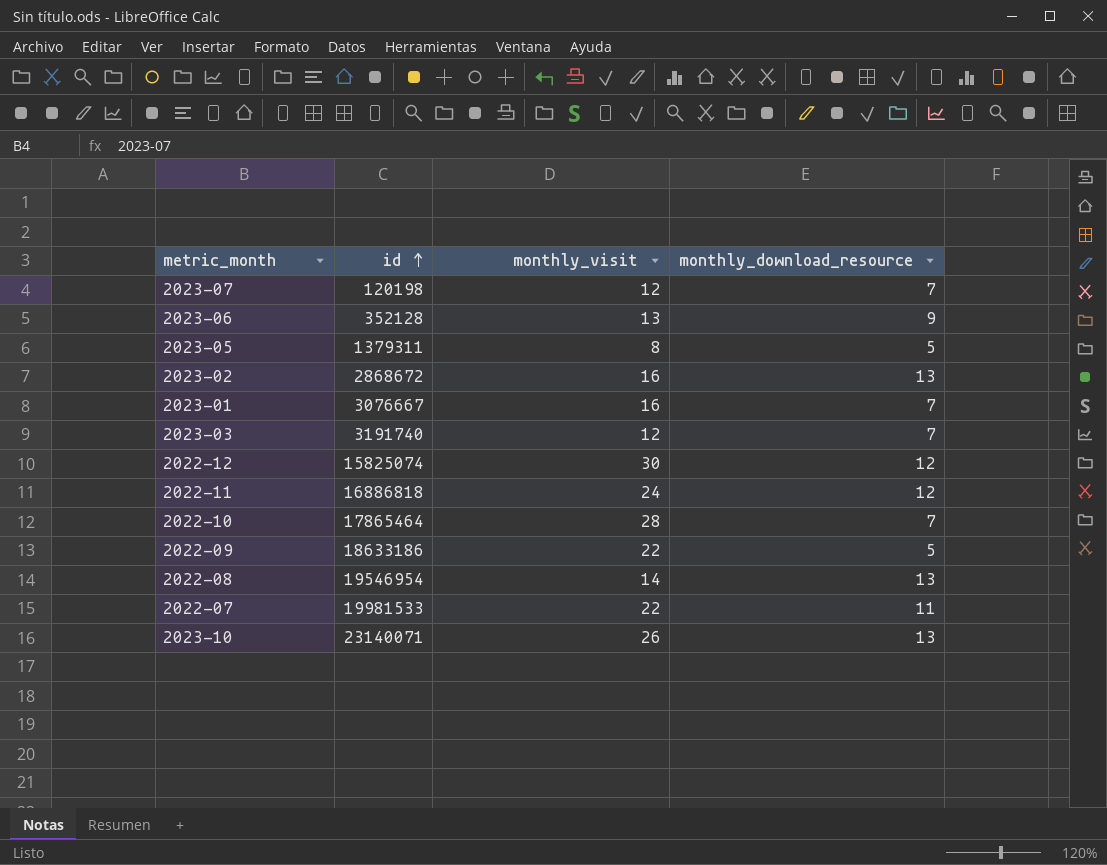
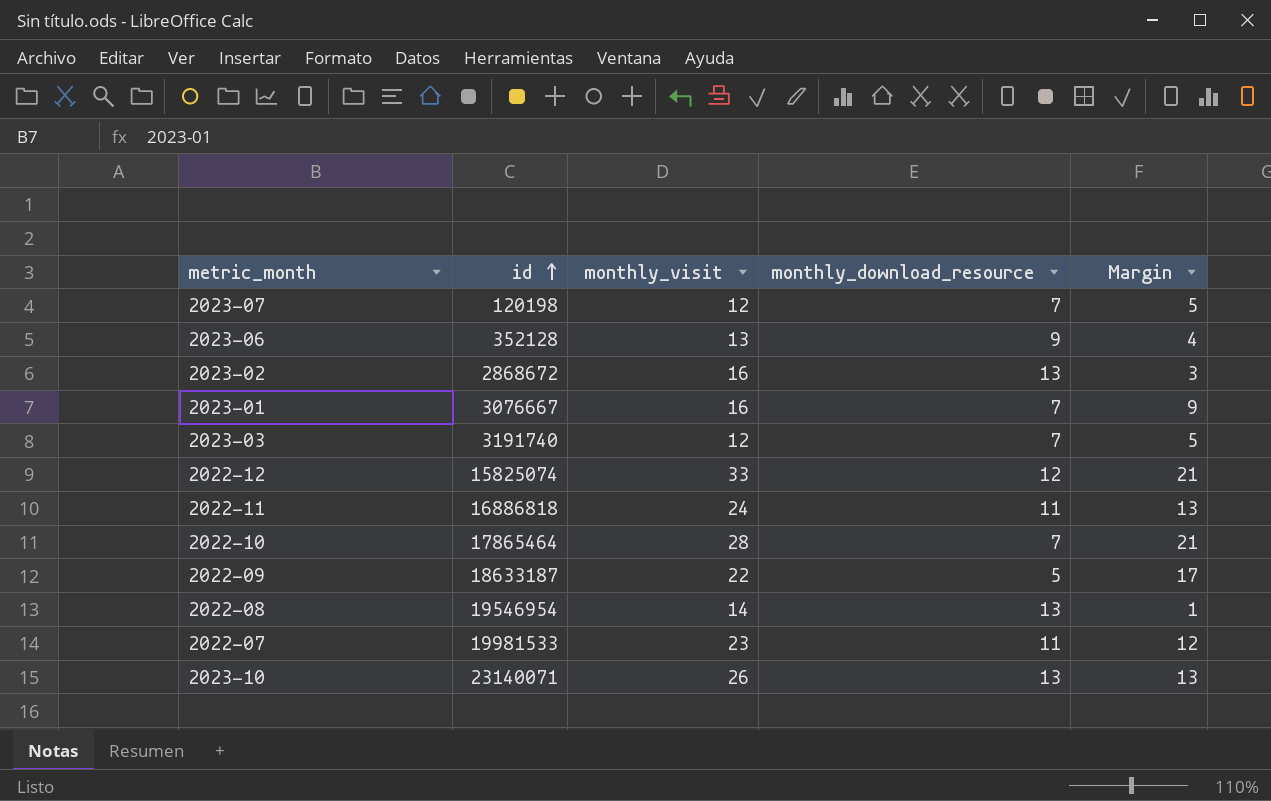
column Margin | formula: none -> [monthly_visit] - [monthly_download_resource]
row 2023-05: 1379311 | 8 | 5 -> none
2022-12 | monthly_visit: 30 -> 33
2022-11 | monthly_download_resource: 12 -> 11
2022-09 | id: 18633186 -> 18633187
2022-07 | monthly_visit: 22 -> 23

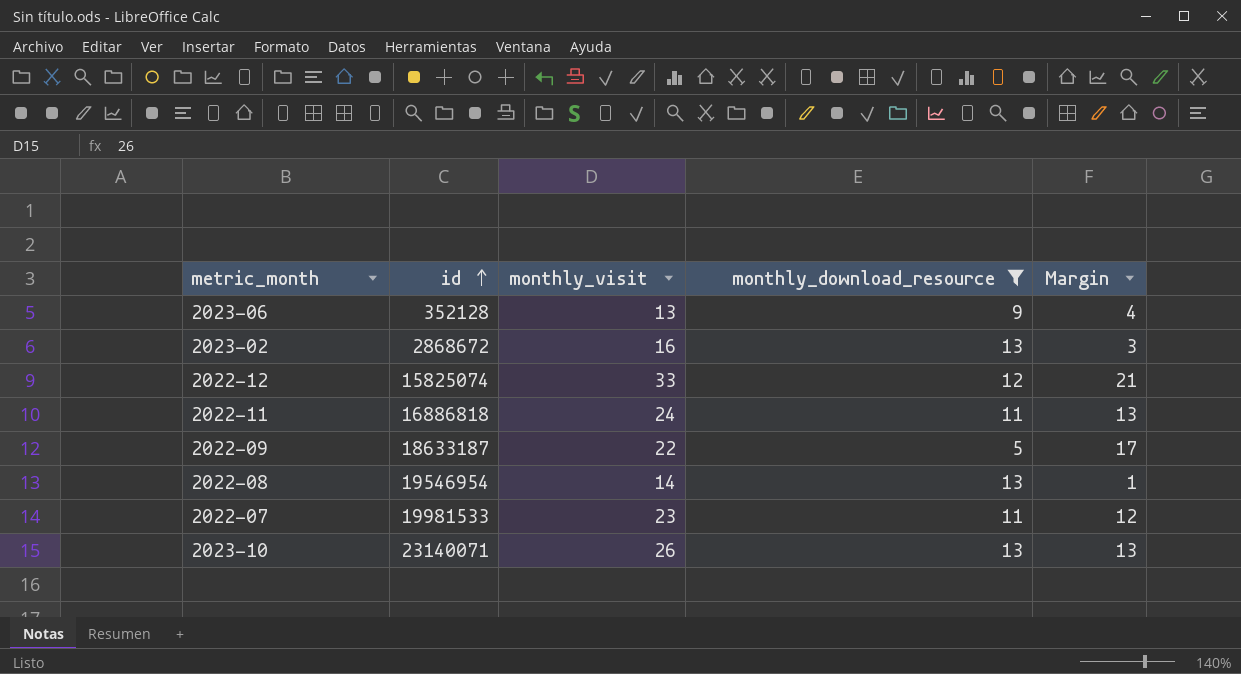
filter: none -> monthly_download_resource != 7

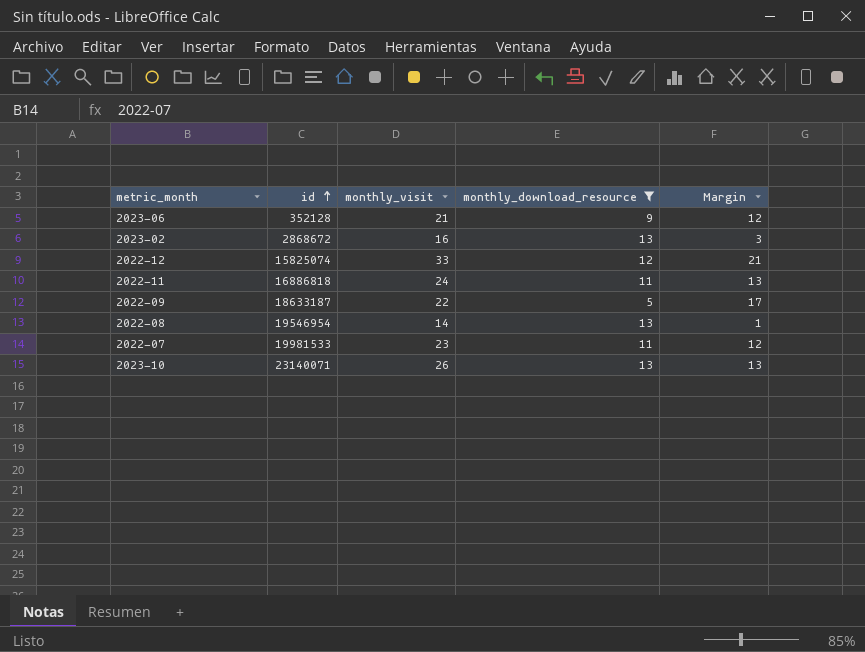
2023-06 | monthly_visit: 13 -> 21
2023-06 | Margin: 4 -> 12

